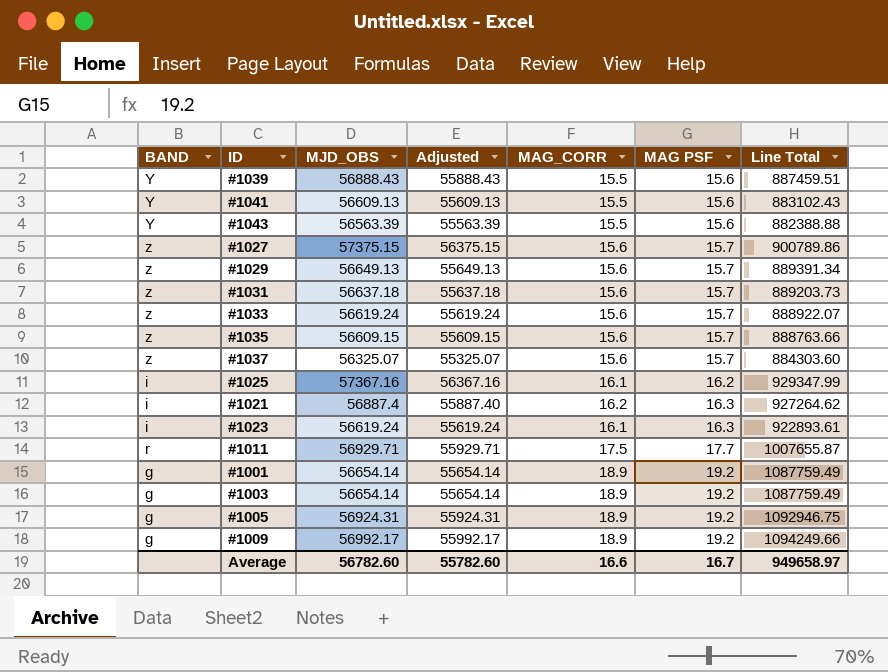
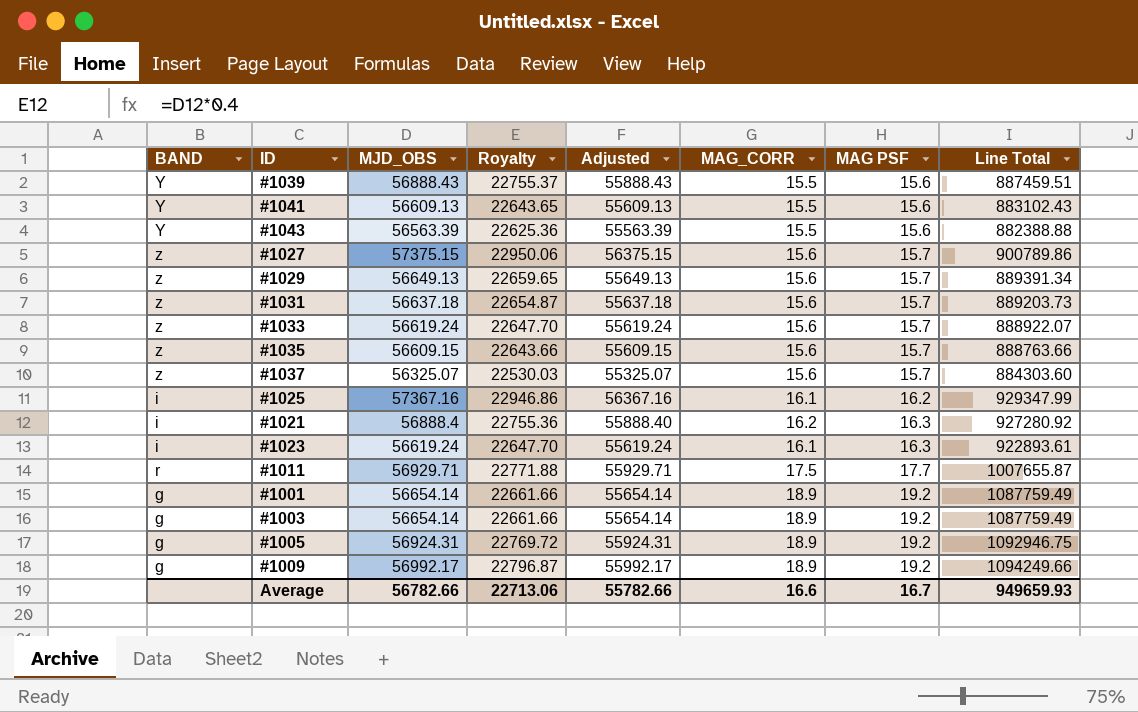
column Royalty | formula: none -> [MJD_OBS] * 0.4
#1021 | MJD_OBS: 56887.4 -> 56888.4
#1021 | Adjusted: 55887.40 -> 55888.40
#1021 | Line Total: 927264.62 -> 927280.92
Average | MJD_OBS: 56782.60 -> 56782.66
Average | Adjusted: 55782.60 -> 55782.66
Average | Line Total: 949658.97 -> 949659.93

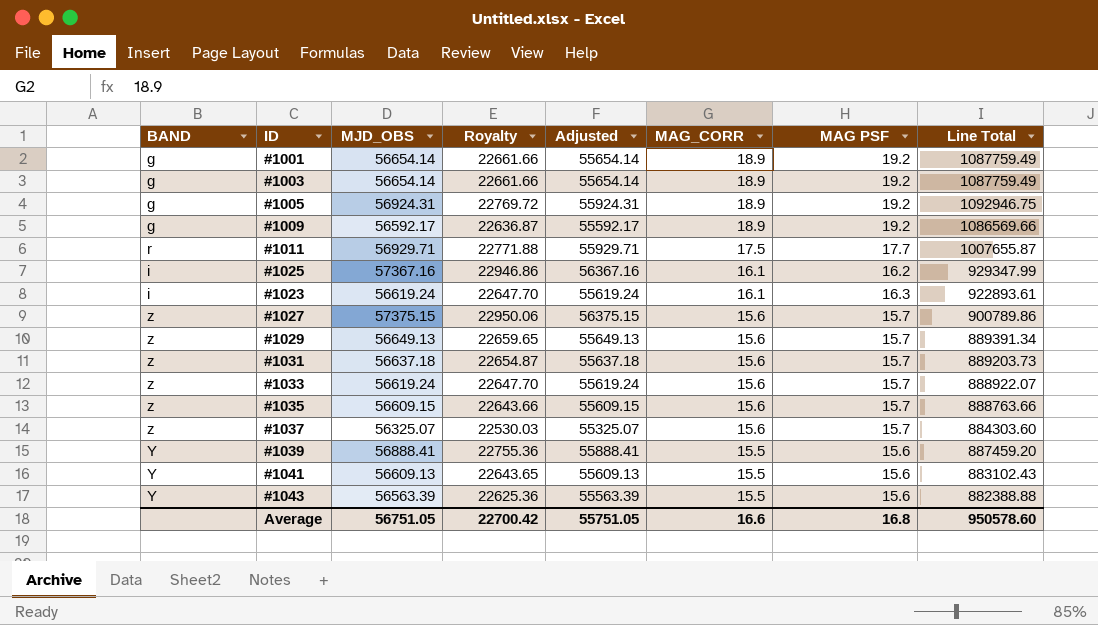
row order: MAG PSF ascending -> MAG_CORR descending
row #1021: i | 56888.4 | 22755.36 | 55888.40 | 16.2 | 16.3 | 927280.92 -> none
#1009 | MJD_OBS: 56992.17 -> 56592.17
#1009 | Royalty: 22796.87 -> 22636.87
#1009 | Adjusted: 55992.17 -> 55592.17
#1009 | Line Total: 1094249.66 -> 1086569.66
#1039 | MJD_OBS: 56888.43 -> 56888.41
#1039 | Royalty: 22755.37 -> 22755.36
#1039 | Adjusted: 55888.43 -> 55888.41
#1039 | Line Total: 887459.51 -> 887459.20
Average | MJD_OBS: 56782.66 -> 56751.05
Average | Royalty: 22713.06 -> 22700.42
Average | Adjusted: 55782.66 -> 55751.05
Average | MAG PSF: 16.7 -> 16.8
Average | Line Total: 949659.93 -> 950578.60

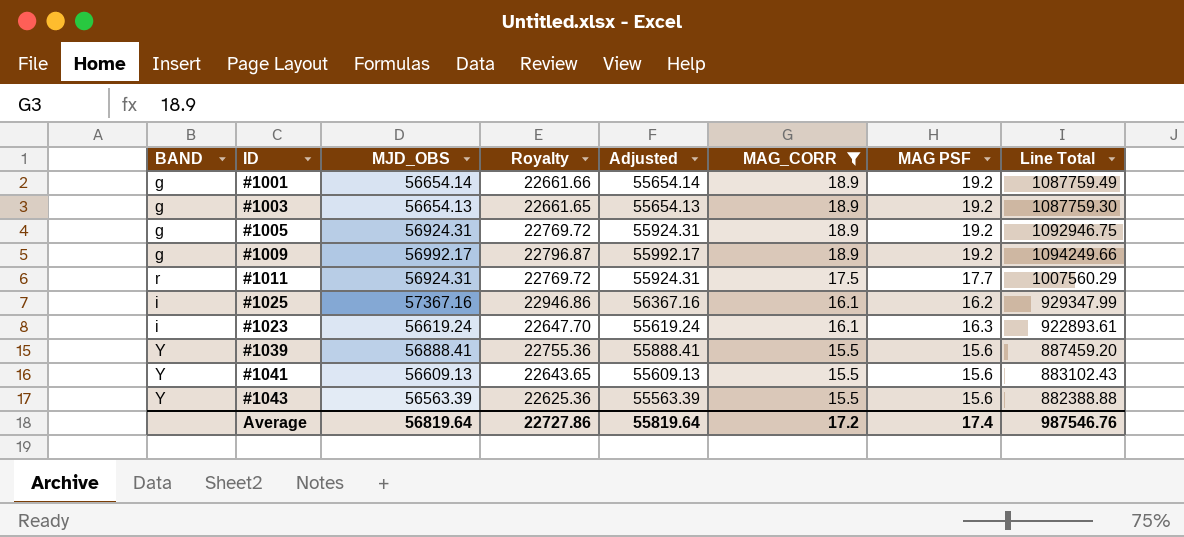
filter: none -> MAG_CORR != 15.6
#1003 | MJD_OBS: 56654.14 -> 56654.13
#1003 | Royalty: 22661.66 -> 22661.65
#1003 | Adjusted: 55654.14 -> 55654.13
#1003 | Line Total: 1087759.49 -> 1087759.30
#1009 | MJD_OBS: 56592.17 -> 56992.17
#1009 | Royalty: 22636.87 -> 22796.87
#1009 | Adjusted: 55592.17 -> 55992.17
#1009 | Line Total: 1086569.66 -> 1094249.66
#1011 | MJD_OBS: 56929.71 -> 56924.31
#1011 | Royalty: 22771.88 -> 22769.72
#1011 | Adjusted: 55929.71 -> 55924.31
#1011 | Line Total: 1007655.87 -> 1007560.29
Average | MJD_OBS: 56751.05 -> 56819.64
Average | Royalty: 22700.42 -> 22727.86
Average | Adjusted: 55751.05 -> 55819.64
Average | MAG_CORR: 16.6 -> 17.2
Average | MAG PSF: 16.8 -> 17.4
Average | Line Total: 950578.60 -> 987546.76

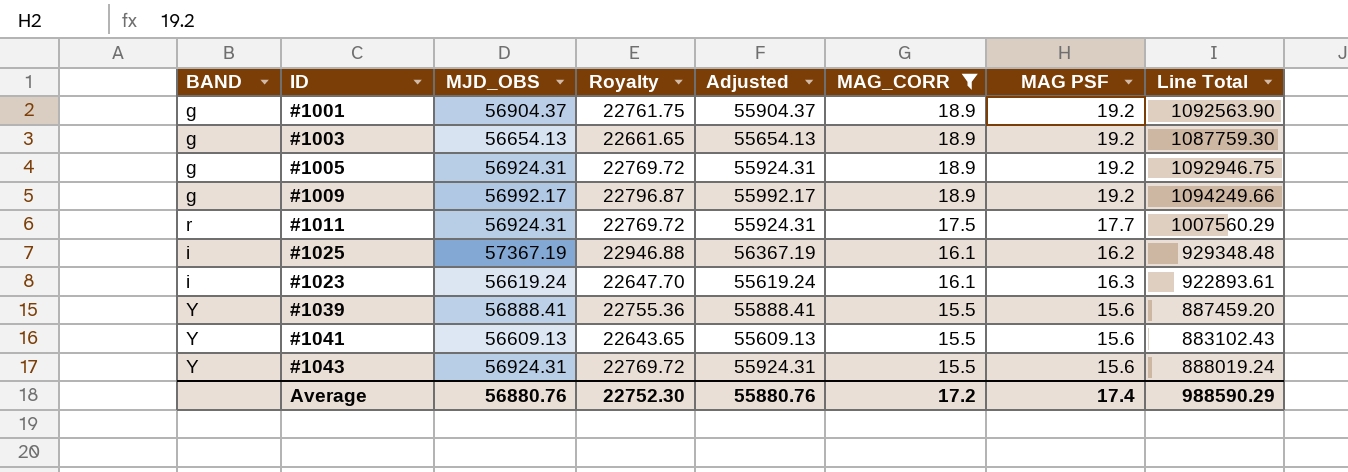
#1001 | MJD_OBS: 56654.14 -> 56904.37
#1001 | Royalty: 22661.66 -> 22761.75
#1001 | Adjusted: 55654.14 -> 55904.37
#1001 | Line Total: 1087759.49 -> 1092563.90
#1025 | MJD_OBS: 57367.16 -> 57367.19
#1025 | Royalty: 22946.86 -> 22946.88
#1025 | Adjusted: 56367.16 -> 56367.19
#1025 | Line Total: 929347.99 -> 929348.48
#1043 | MJD_OBS: 56563.39 -> 56924.31
#1043 | Royalty: 22625.36 -> 22769.72
#1043 | Adjusted: 55563.39 -> 55924.31
#1043 | Line Total: 882388.88 -> 888019.24
Average | MJD_OBS: 56819.64 -> 56880.76
Average | Royalty: 22727.86 -> 22752.30
Average | Adjusted: 55819.64 -> 55880.76
Average | Line Total: 987546.76 -> 988590.29

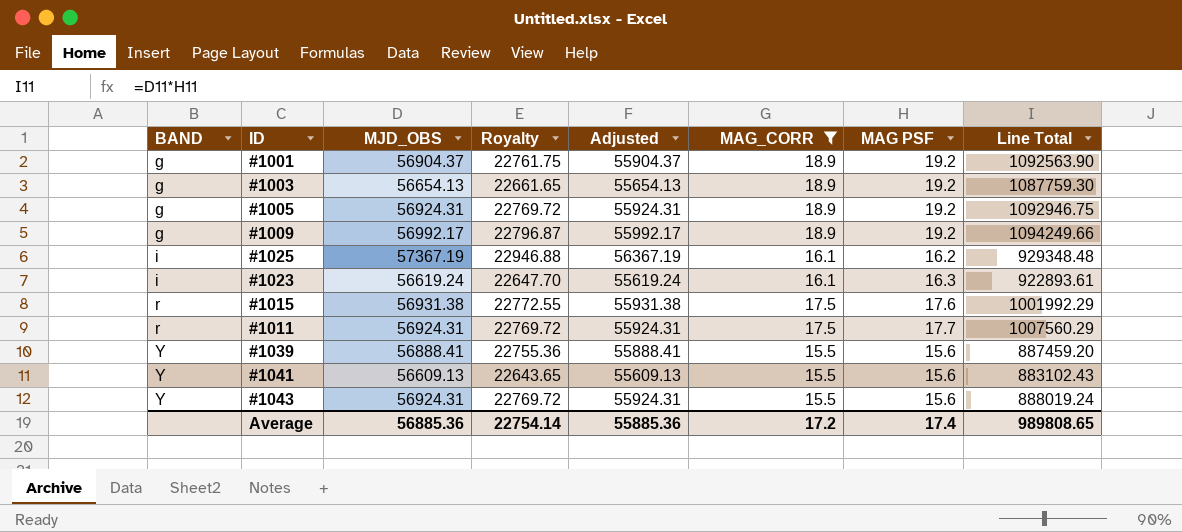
row order: MAG_CORR descending -> BAND ascending
row #1015: none -> r | 56931.38 | 22772.55 | 55931.38 | 17.5 | 17.6 | 1001992.29
Average | MJD_OBS: 56880.76 -> 56885.36
Average | Royalty: 22752.30 -> 22754.14
Average | Adjusted: 55880.76 -> 55885.36
Average | Line Total: 988590.29 -> 989808.65

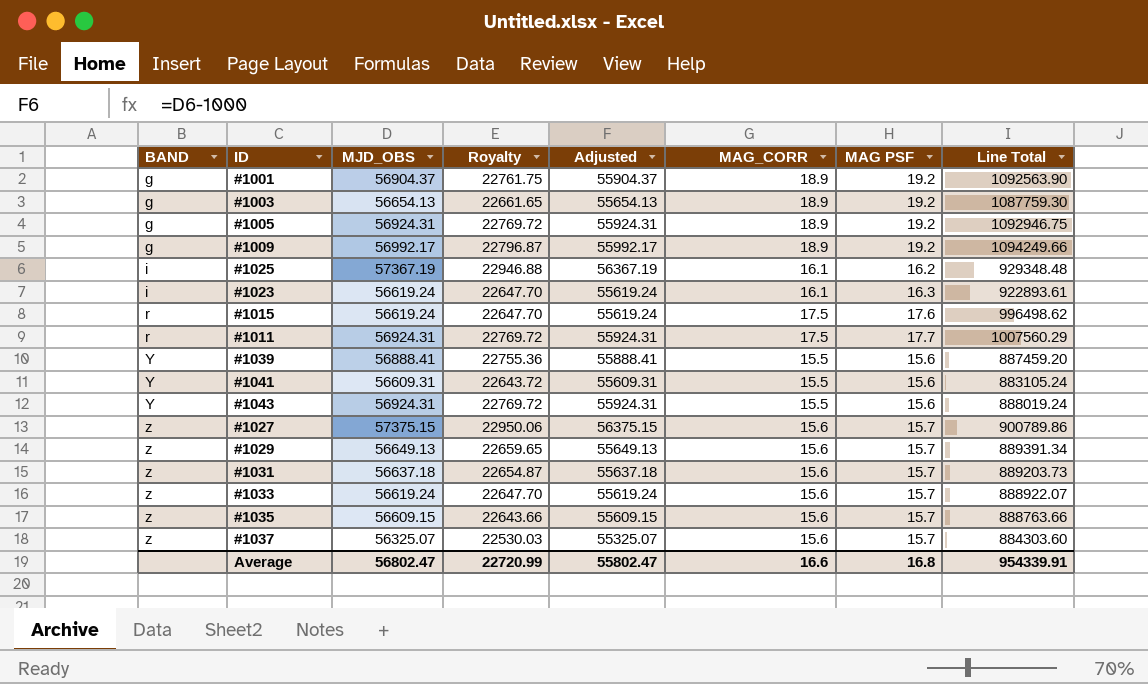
filter: MAG_CORR != 15.6 -> none
#1015 | MJD_OBS: 56931.38 -> 56619.24
#1015 | Royalty: 22772.55 -> 22647.70
#1015 | Adjusted: 55931.38 -> 55619.24
#1015 | Line Total: 1001992.29 -> 996498.62
#1041 | MJD_OBS: 56609.13 -> 56609.31
#1041 | Royalty: 22643.65 -> 22643.72
#1041 | Adjusted: 55609.13 -> 55609.31
#1041 | Line Total: 883102.43 -> 883105.24
Average | MJD_OBS: 56885.36 -> 56802.47
Average | Royalty: 22754.14 -> 22720.99
Average | Adjusted: 55885.36 -> 55802.47
Average | MAG_CORR: 17.2 -> 16.6
Average | MAG PSF: 17.4 -> 16.8
Average | Line Total: 989808.65 -> 954339.91

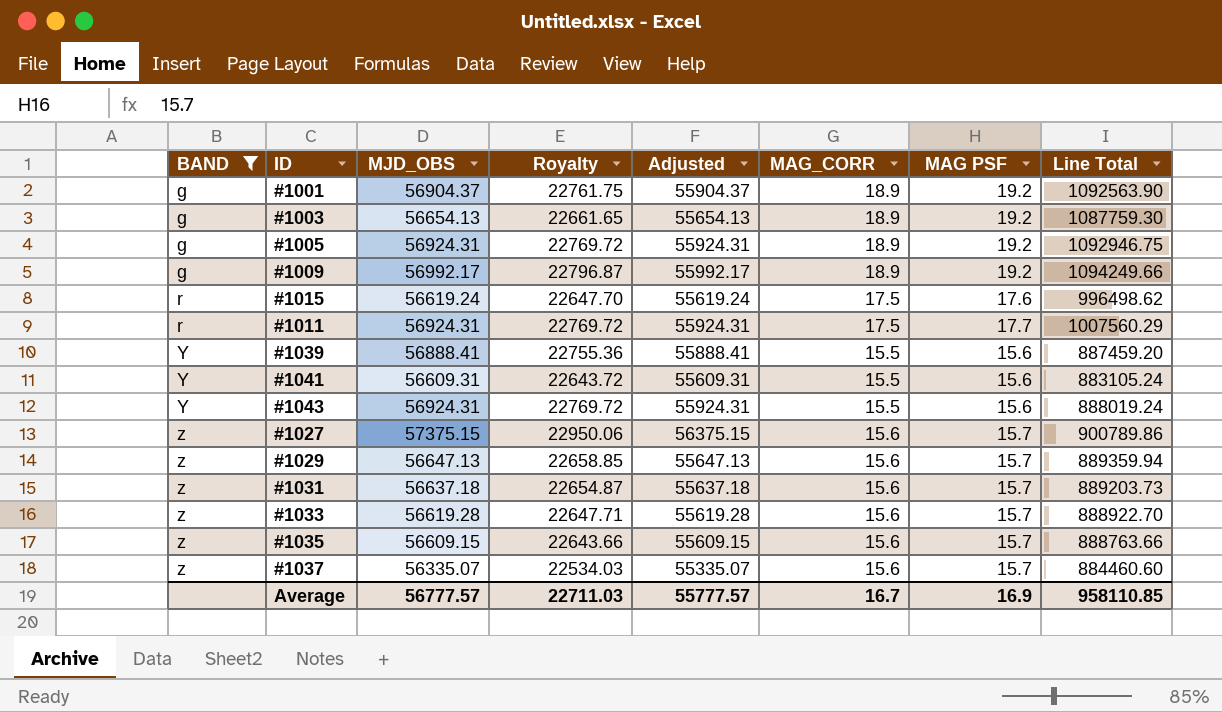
filter: none -> BAND != i
#1029 | MJD_OBS: 56649.13 -> 56647.13
#1029 | Royalty: 22659.65 -> 22658.85
#1029 | Adjusted: 55649.13 -> 55647.13
#1029 | Line Total: 889391.34 -> 889359.94
#1033 | MJD_OBS: 56619.24 -> 56619.28
#1033 | Royalty: 22647.70 -> 22647.71
#1033 | Adjusted: 55619.24 -> 55619.28
#1033 | Line Total: 888922.07 -> 888922.70
#1037 | MJD_OBS: 56325.07 -> 56335.07
#1037 | Royalty: 22530.03 -> 22534.03
#1037 | Adjusted: 55325.07 -> 55335.07
#1037 | Line Total: 884303.60 -> 884460.60
Average | MJD_OBS: 56802.47 -> 56777.57
Average | Royalty: 22720.99 -> 22711.03
Average | Adjusted: 55802.47 -> 55777.57
Average | MAG_CORR: 16.6 -> 16.7
Average | MAG PSF: 16.8 -> 16.9
Average | Line Total: 954339.91 -> 958110.85

